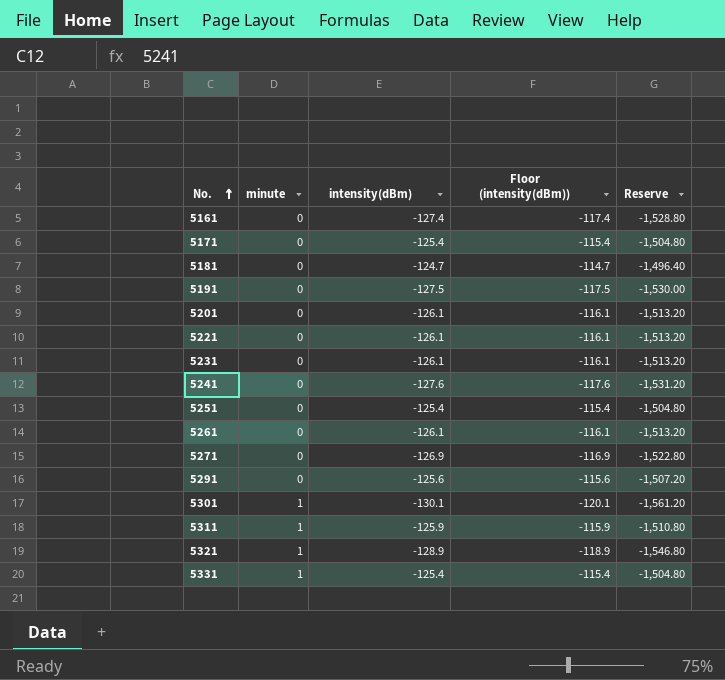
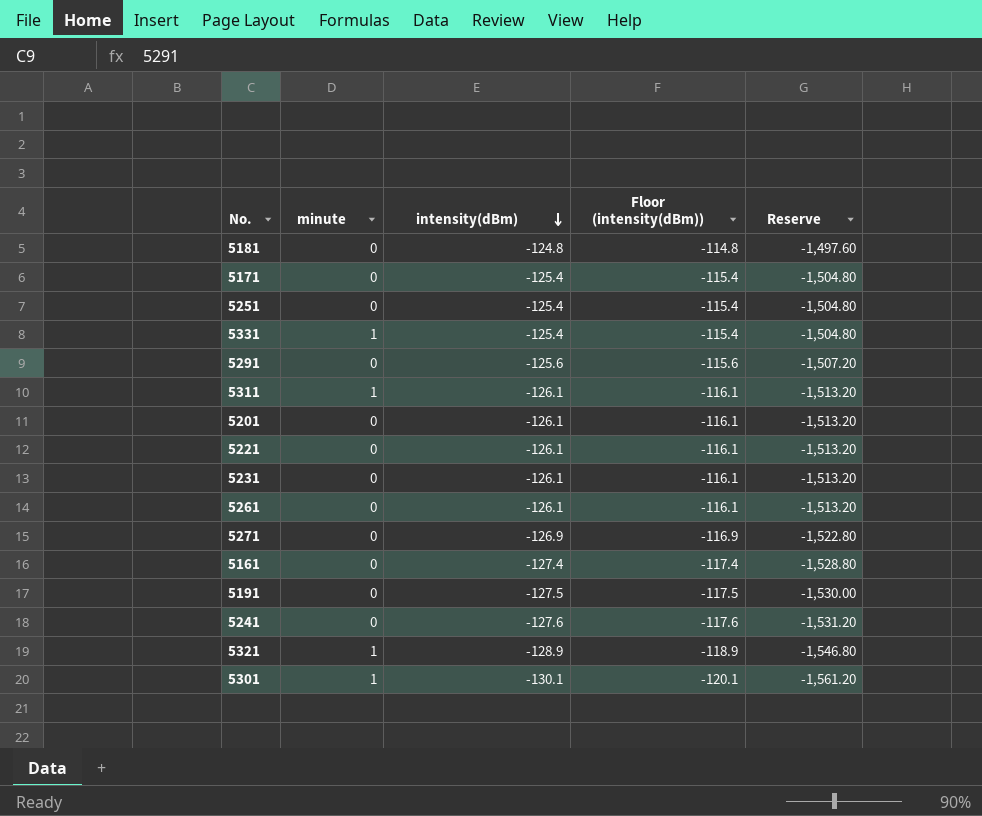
row order: No. ascending -> intensity(dBm) descending
5181 | intensity(dBm): -124.7 -> -124.8
5181 | Floor (intensity(dBm)): -114.7 -> -114.8
5181 | Reserve: -1,496.40 -> -1,497.60
5311 | intensity(dBm): -125.9 -> -126.1
5311 | Floor (intensity(dBm)): -115.9 -> -116.1
5311 | Reserve: -1,510.80 -> -1,513.20

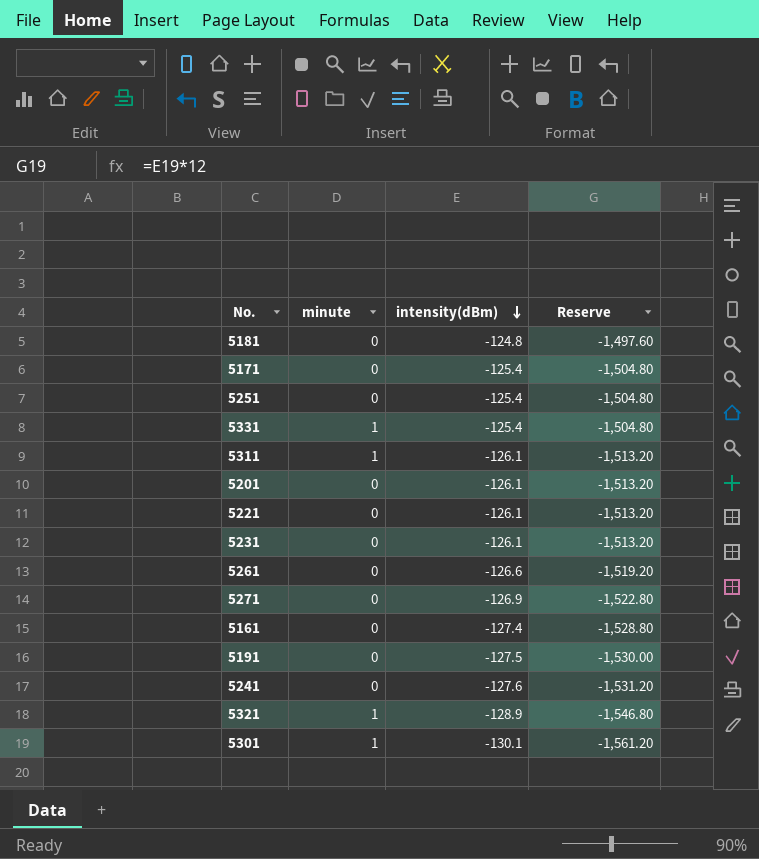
column Floor (intensity(dBm)) | formula: [intensity(dBm)] + 10 -> none
row 5291: 0 | -125.6 | -115.6 | -1,507.20 -> none
5261 | intensity(dBm): -126.1 -> -126.6
5261 | Reserve: -1,513.20 -> -1,519.20

